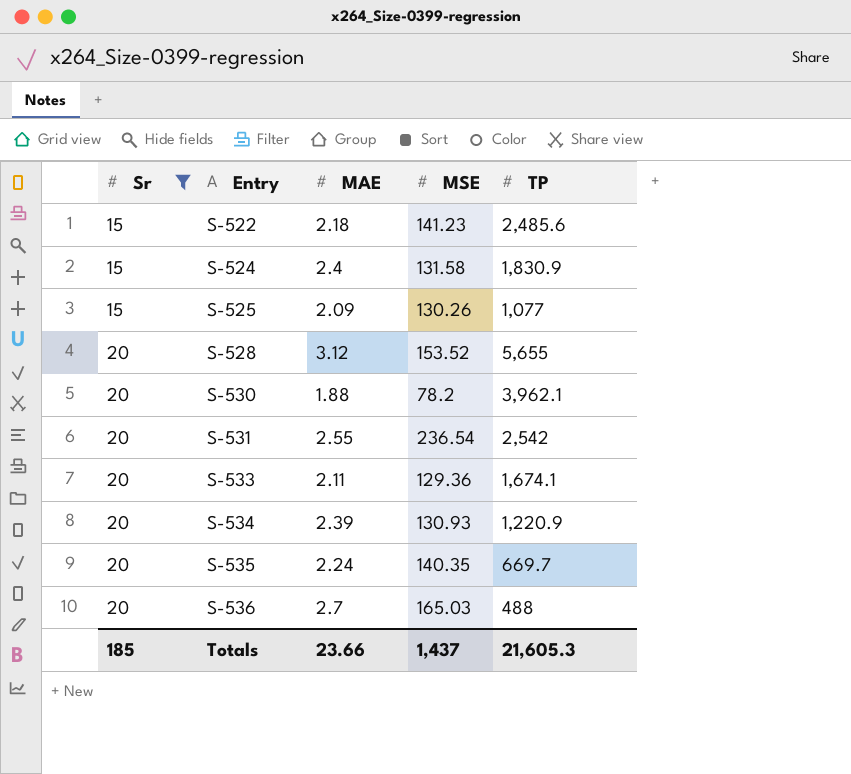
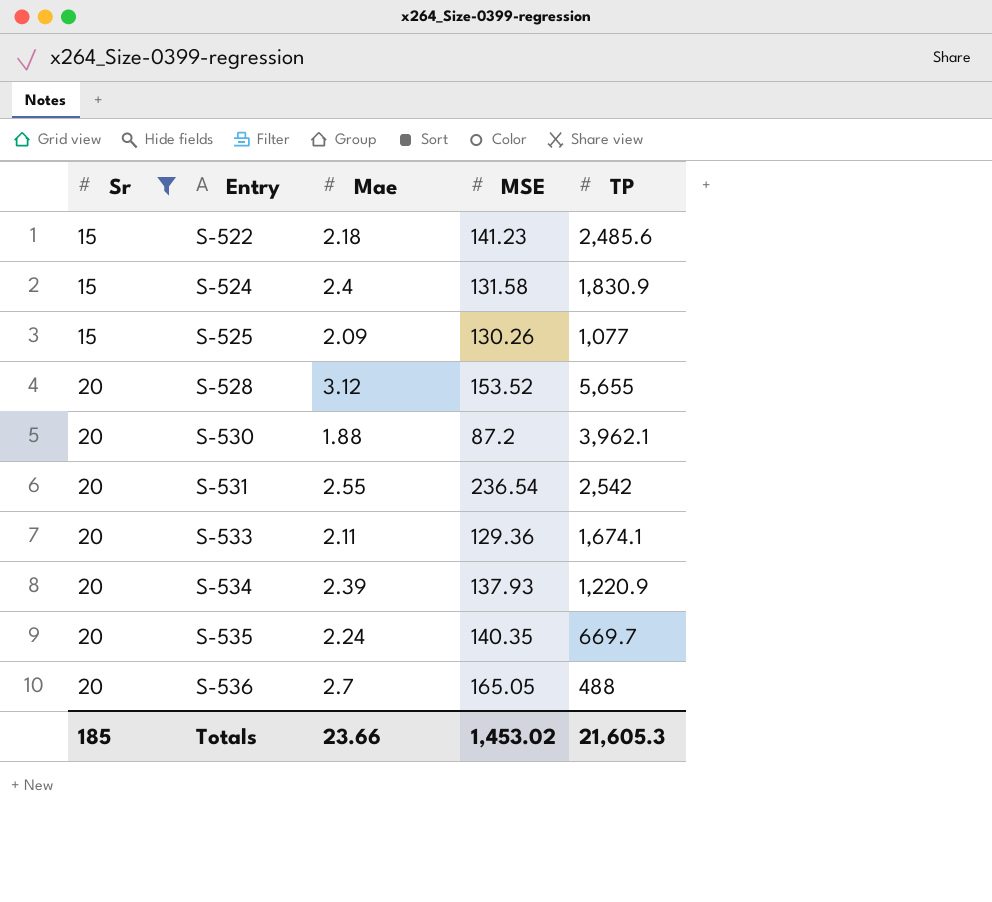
column name: MAE -> Mae
S-530 | MSE: 78.2 -> 87.2
S-534 | MSE: 130.93 -> 137.93
S-536 | MSE: 165.03 -> 165.05
Totals | MSE: 1,437 -> 1,453.02

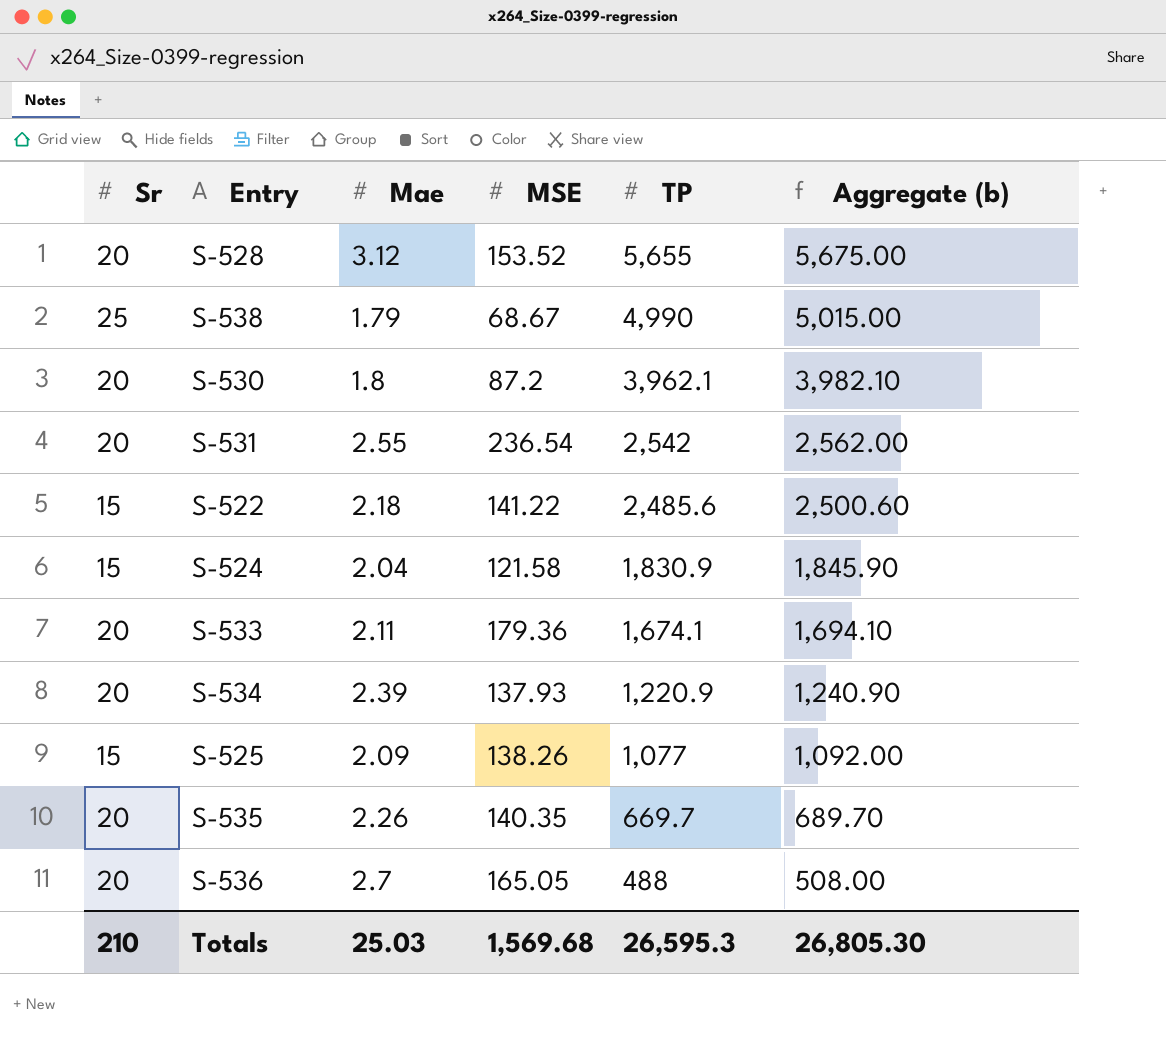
filter: Sr != 25 -> none
row order: Sr ascending -> TP descending
column Aggregate (b) | formula: none -> [Sr] + [TP]
S-530 | Mae: 1.88 -> 1.8
S-522 | MSE: 141.23 -> 141.22
S-524 | Mae: 2.4 -> 2.04
S-524 | MSE: 131.58 -> 121.58
S-533 | MSE: 129.36 -> 179.36
S-525 | MSE: 130.26 -> 138.26
S-535 | Mae: 2.24 -> 2.26
Totals | Sr: 185 -> 210
Totals | Mae: 23.66 -> 25.03
Totals | MSE: 1,453.02 -> 1,569.68
Totals | TP: 21,605.3 -> 26,595.3

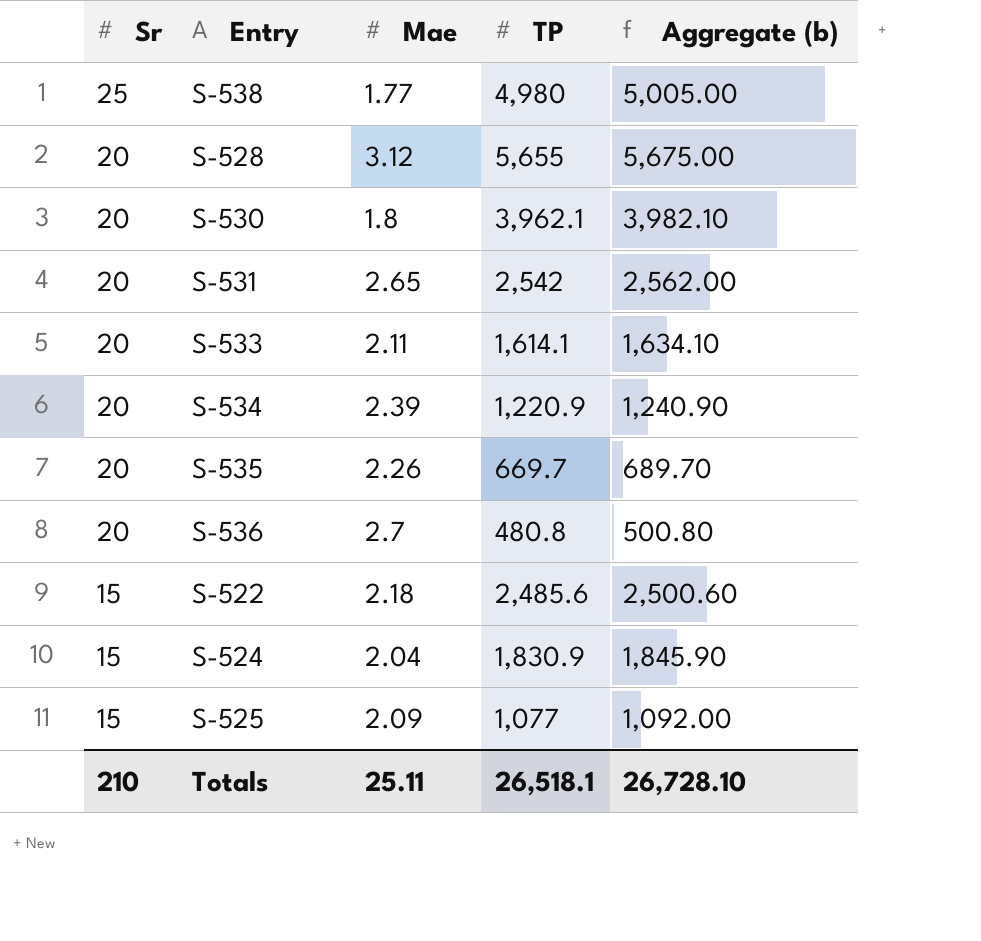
row order: TP descending -> Sr descending
column MSE | position: 4 -> none
S-538 | Mae: 1.79 -> 1.77
S-538 | TP: 4,990 -> 4,980
S-538 | Aggregate (b): 5,015.00 -> 5,005.00
S-531 | Mae: 2.55 -> 2.65
S-533 | TP: 1,674.1 -> 1,614.1
S-533 | Aggregate (b): 1,694.10 -> 1,634.10
S-536 | TP: 488 -> 480.8
S-536 | Aggregate (b): 508.00 -> 500.80
Totals | Mae: 25.03 -> 25.11
Totals | TP: 26,595.3 -> 26,518.1
Totals | Aggregate (b): 26,805.30 -> 26,728.10

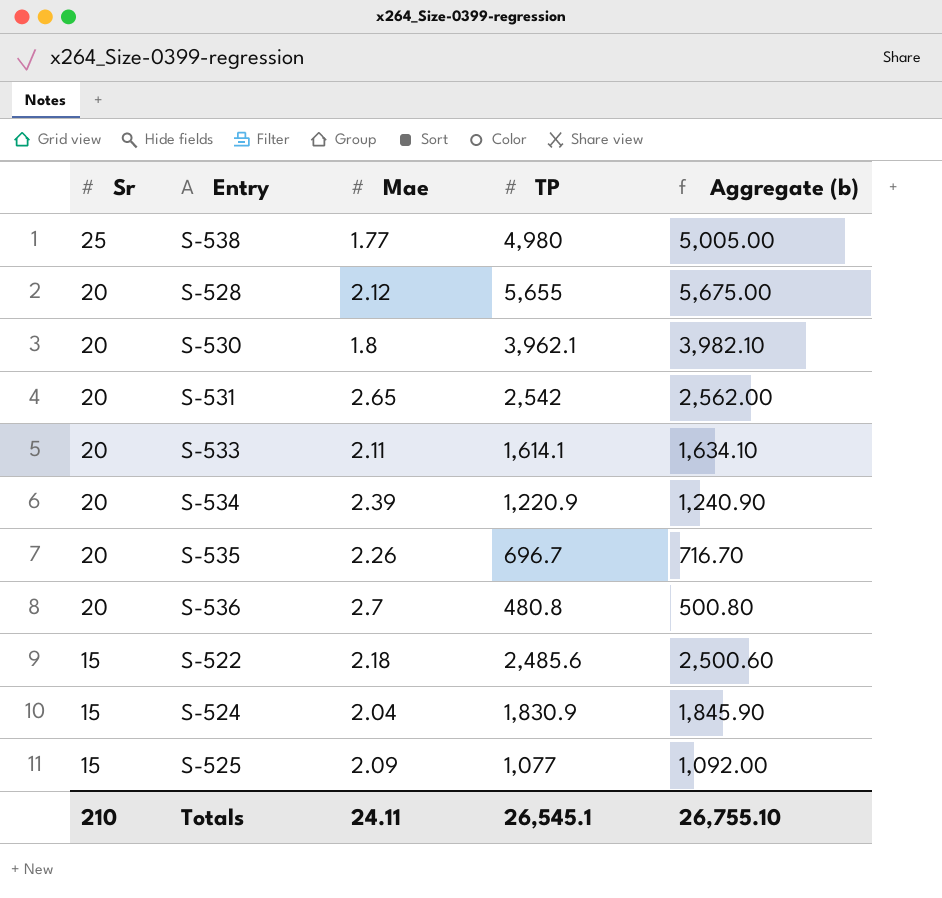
S-528 | Mae: 3.12 -> 2.12
S-535 | TP: 669.7 -> 696.7
S-535 | Aggregate (b): 689.70 -> 716.70
Totals | Mae: 25.11 -> 24.11
Totals | TP: 26,518.1 -> 26,545.1
Totals | Aggregate (b): 26,728.10 -> 26,755.10

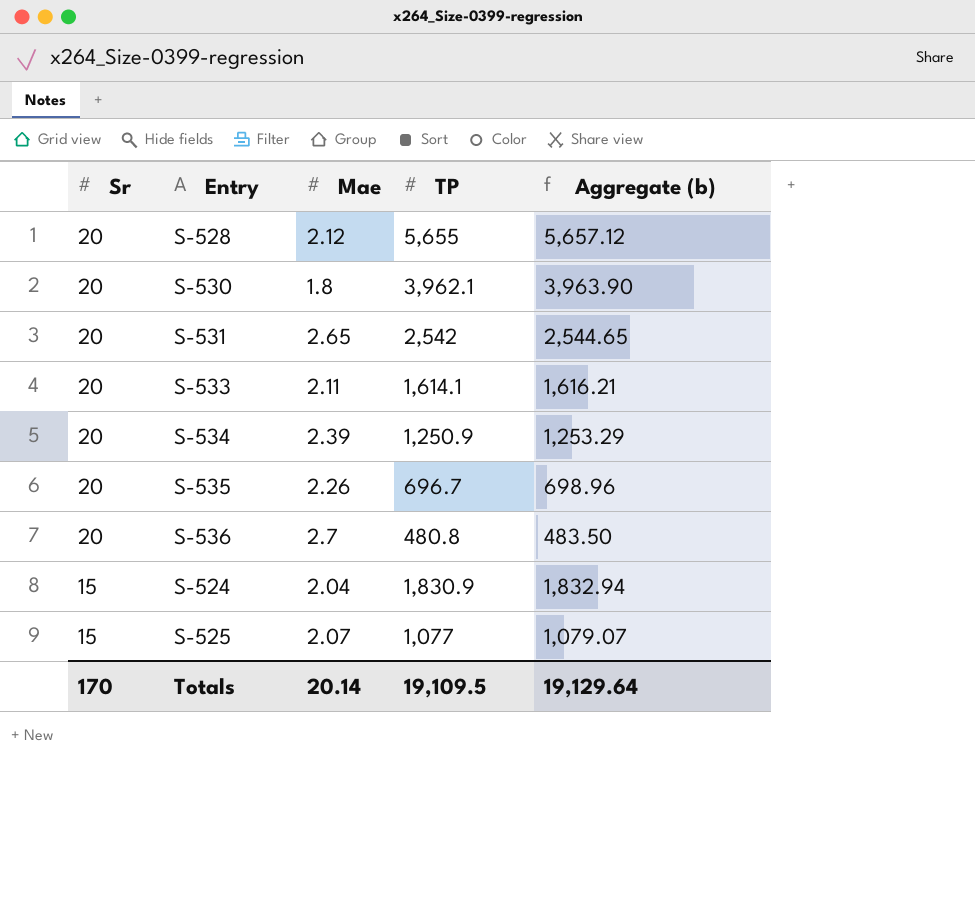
column Aggregate (b) | formula: [Sr] + [TP] -> [Mae] + [TP]
row S-538: 25 | 1.77 | 4,980 | 5,005.00 -> none
row S-522: 15 | 2.18 | 2,485.6 | 2,500.60 -> none
S-534 | TP: 1,220.9 -> 1,250.9
S-525 | Mae: 2.09 -> 2.07
Totals | Sr: 210 -> 170
Totals | Mae: 24.11 -> 20.14
Totals | TP: 26,545.1 -> 19,109.5
Totals | Aggregate (b): 26,755.10 -> 19,129.64

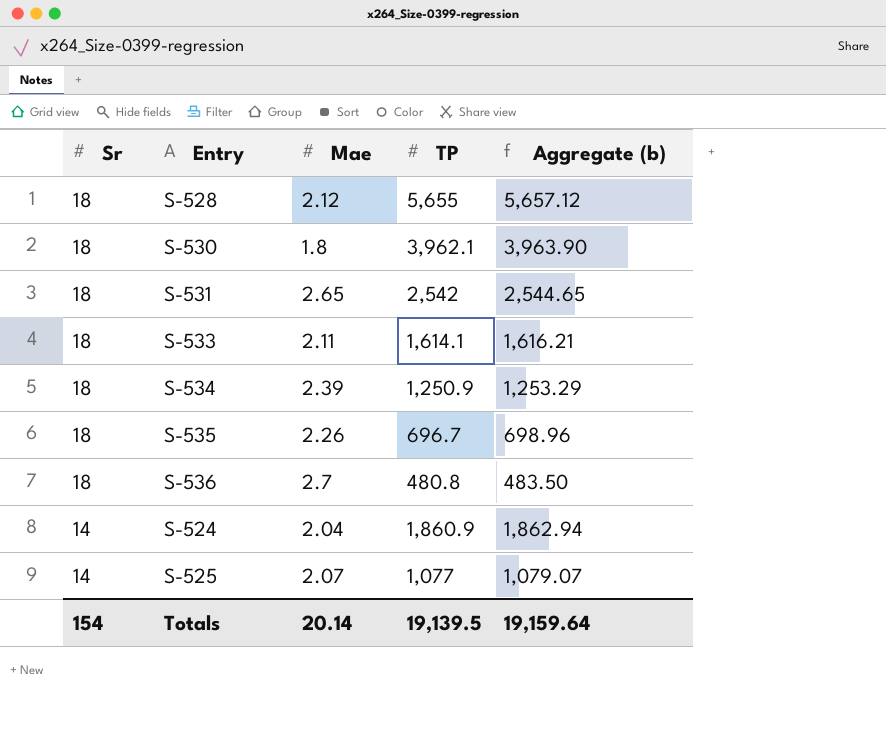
S-528 | Sr: 20 -> 18
S-530 | Sr: 20 -> 18
S-531 | Sr: 20 -> 18
S-533 | Sr: 20 -> 18
S-534 | Sr: 20 -> 18
S-535 | Sr: 20 -> 18
S-536 | Sr: 20 -> 18
S-524 | Sr: 15 -> 14
S-524 | TP: 1,830.9 -> 1,860.9
S-524 | Aggregate (b): 1,832.94 -> 1,862.94
S-525 | Sr: 15 -> 14
Totals | Sr: 170 -> 154
Totals | TP: 19,109.5 -> 19,139.5
Totals | Aggregate (b): 19,129.64 -> 19,159.64

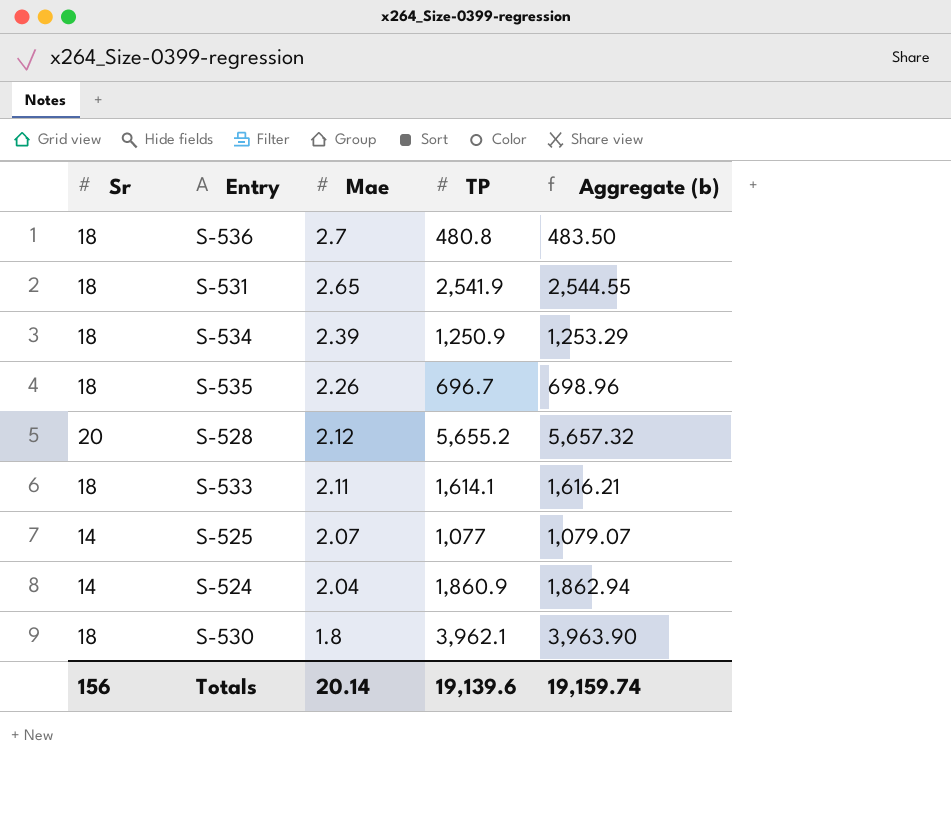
row order: Sr descending -> Mae descending
S-531 | TP: 2,542 -> 2,541.9
S-531 | Aggregate (b): 2,544.65 -> 2,544.55
S-528 | Sr: 18 -> 20
S-528 | TP: 5,655 -> 5,655.2
S-528 | Aggregate (b): 5,657.12 -> 5,657.32
Totals | Sr: 154 -> 156
Totals | TP: 19,139.5 -> 19,139.6
Totals | Aggregate (b): 19,159.64 -> 19,159.74

